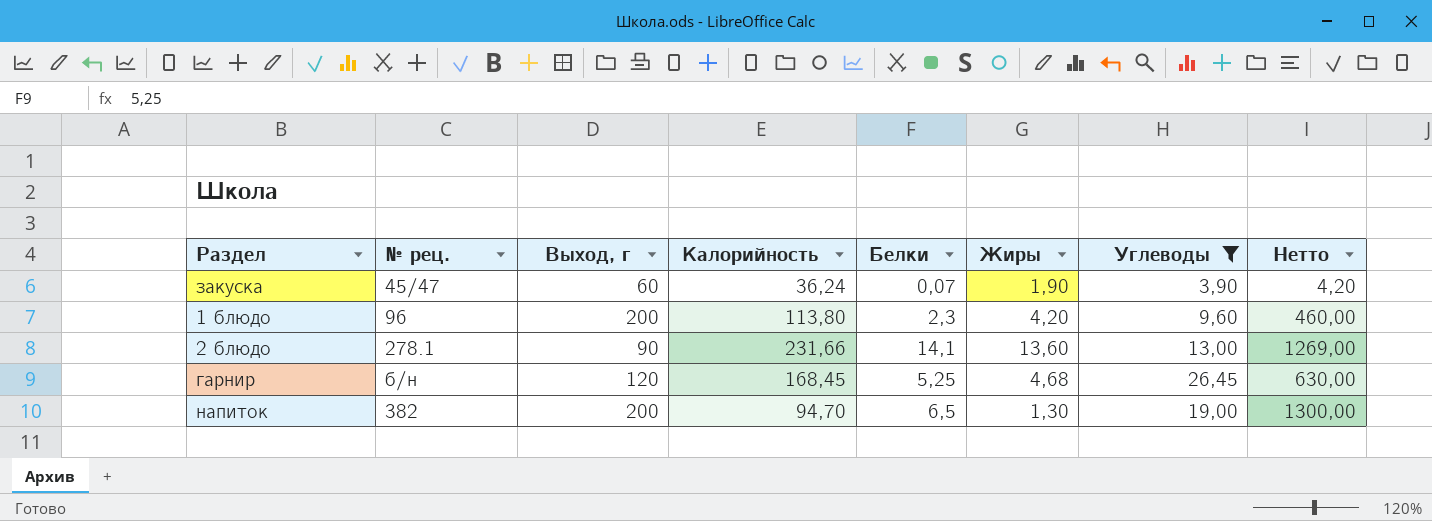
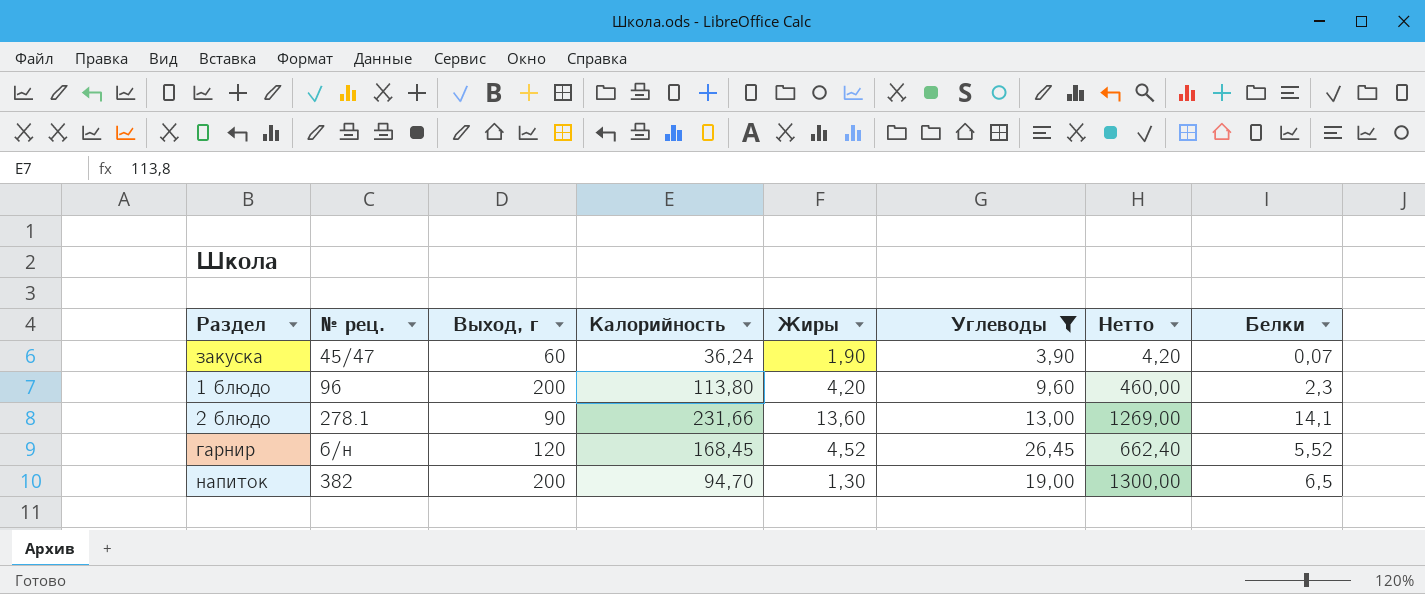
column Белки | position: 5 -> 8
гарнир | Жиры: 4,68 -> 4,52
гарнир | Нетто: 630,00 -> 662,40
гарнир | Белки: 5,25 -> 5,52

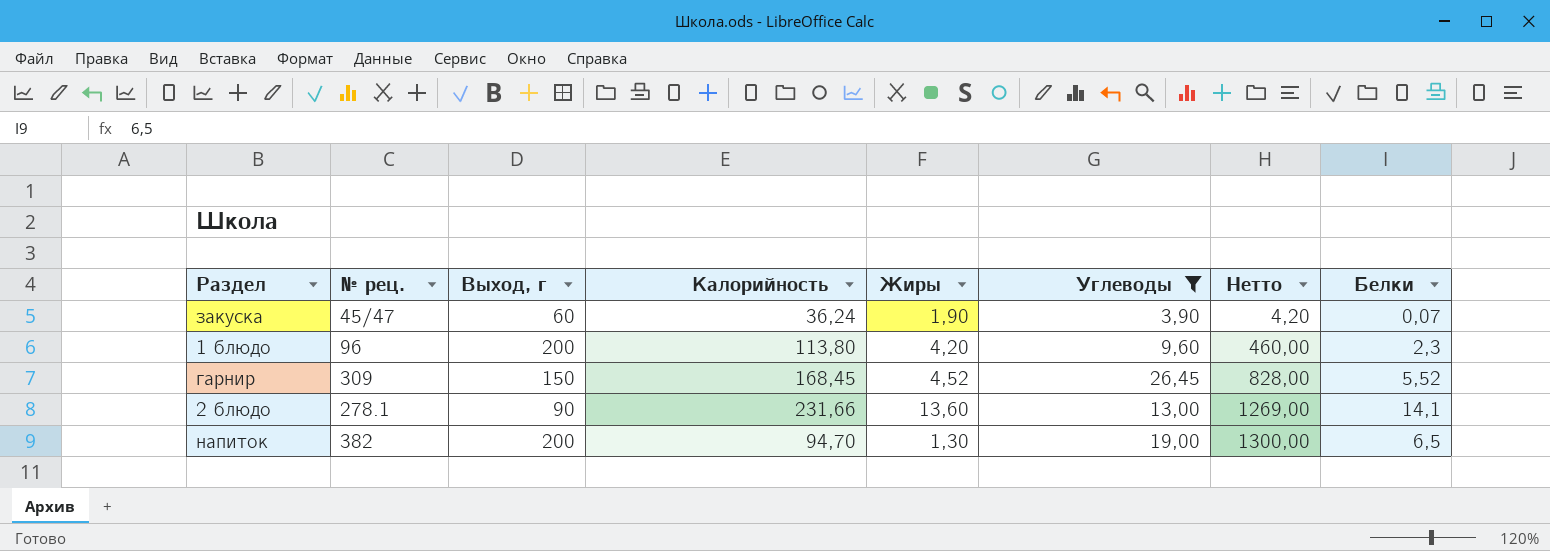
row order: none -> Нетто ascending
гарнир | № рец.: б/н -> 309
гарнир | Выход, г: 120 -> 150
гарнир | Нетто: 662,40 -> 828,00

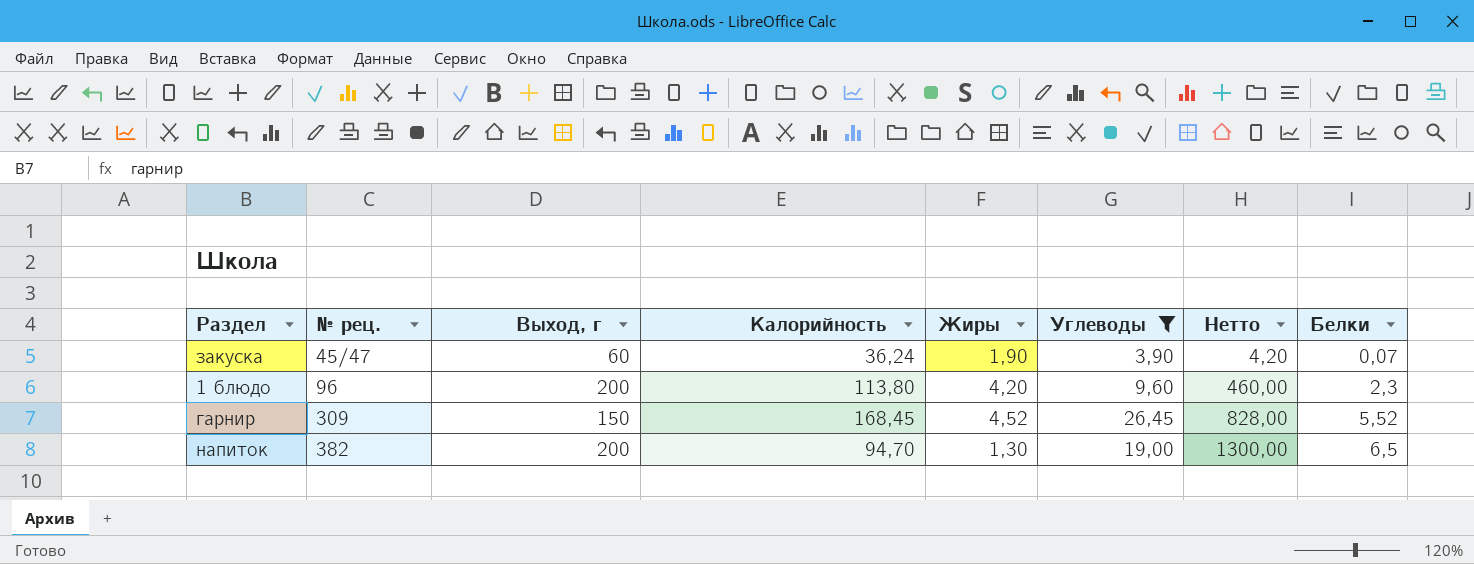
row 2 блюдо: 278.1 | 90 | 231,66 | 13,60 | 13,00 | 1269,00 | 14,1 -> none

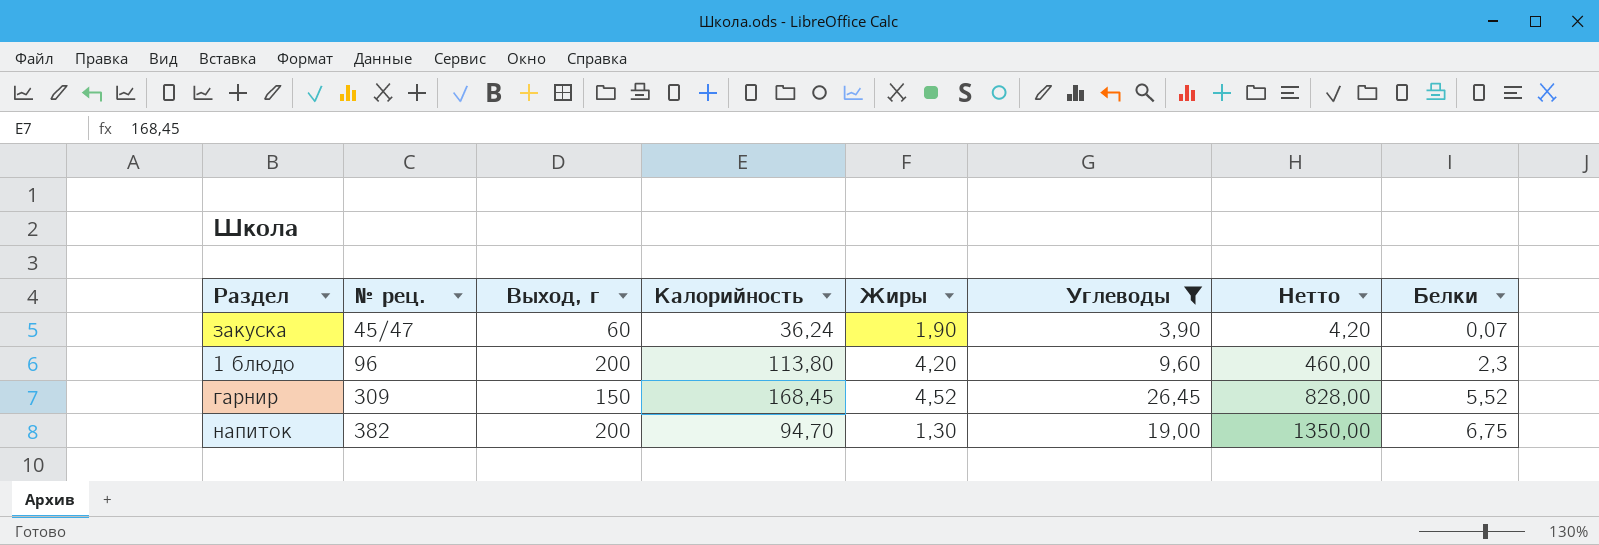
напиток | Нетто: 1300,00 -> 1350,00
напиток | Белки: 6,5 -> 6,75

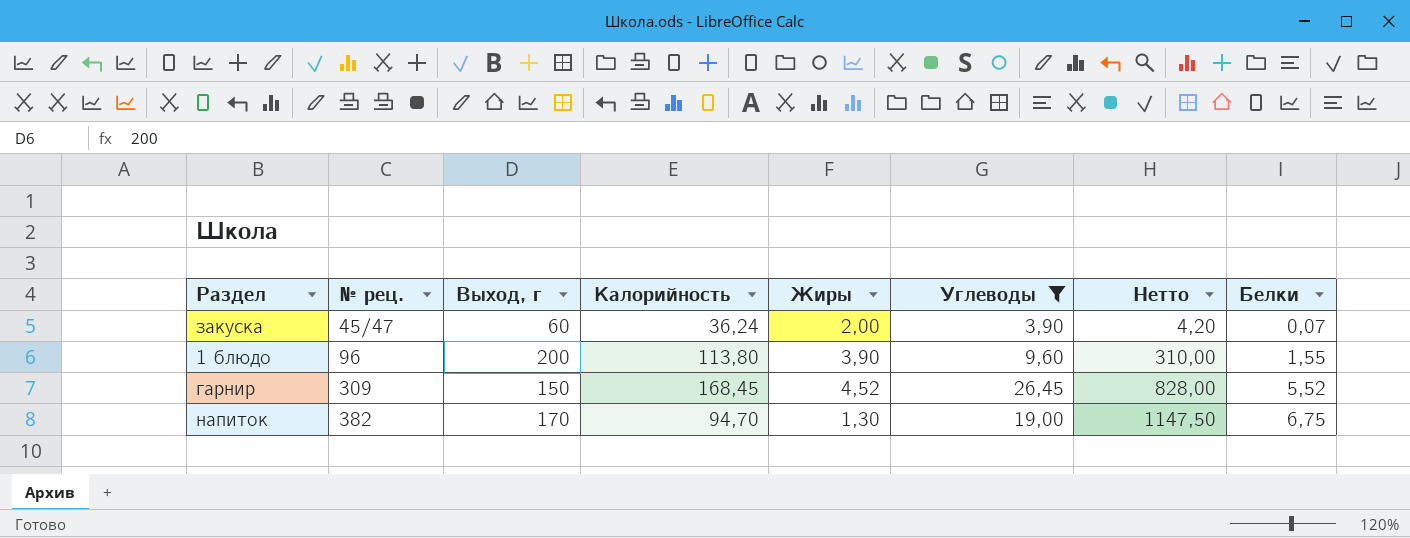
закуска | Жиры: 1,90 -> 2,00
1 блюдо | Жиры: 4,20 -> 3,90
1 блюдо | Нетто: 460,00 -> 310,00
1 блюдо | Белки: 2,3 -> 1,55
напиток | Выход, г: 200 -> 170
напиток | Нетто: 1350,00 -> 1147,50

